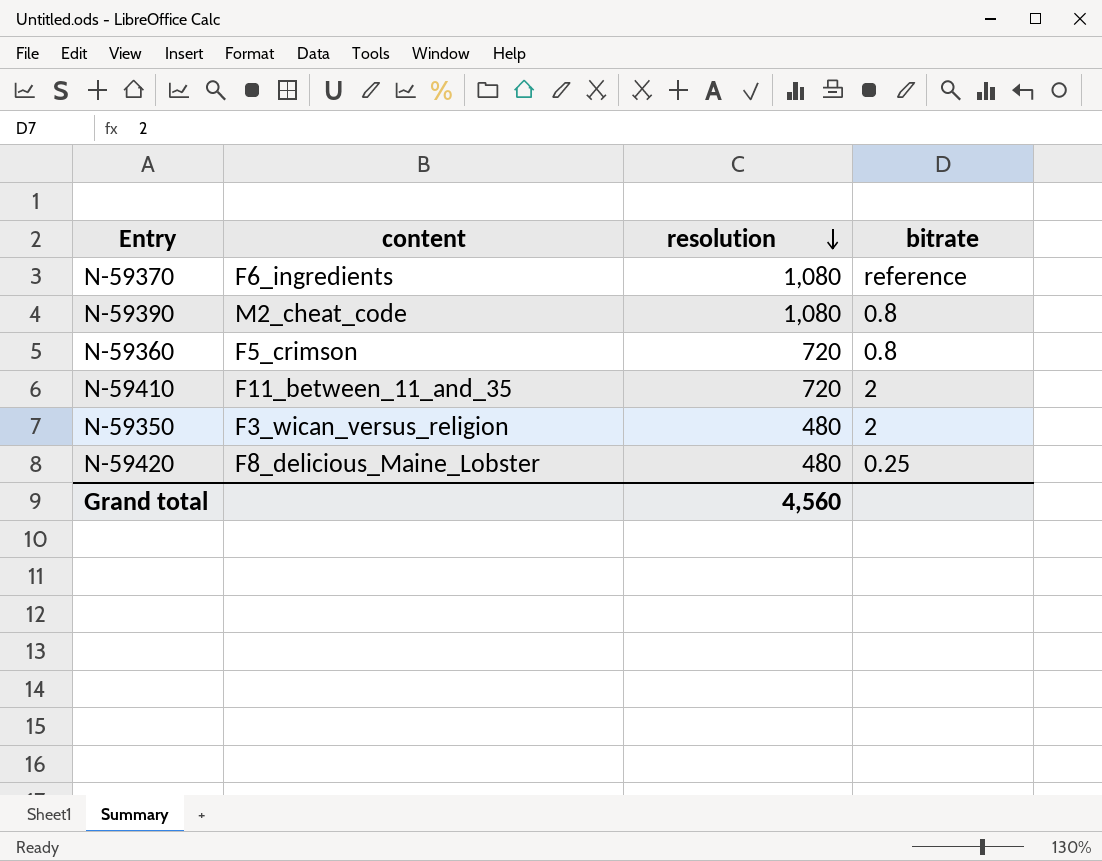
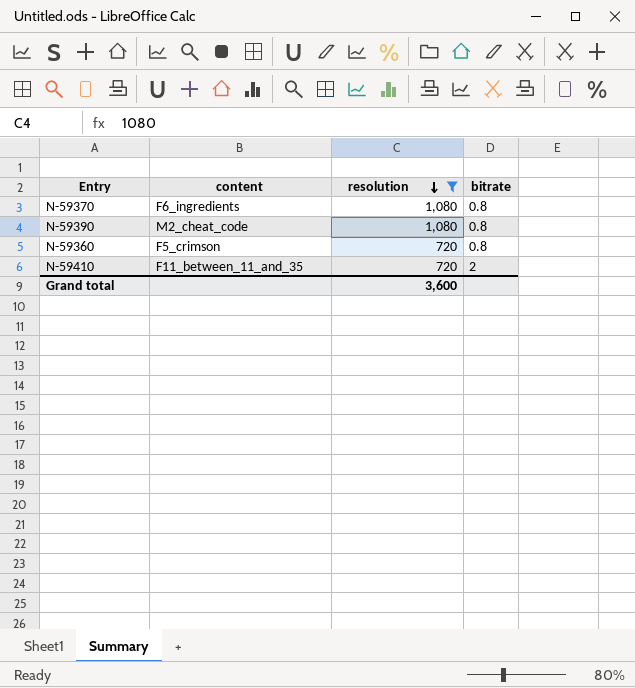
filter: none -> resolution != 480
N-59370 | bitrate: reference -> 0.8
Grand total | resolution: 4,560 -> 3,600

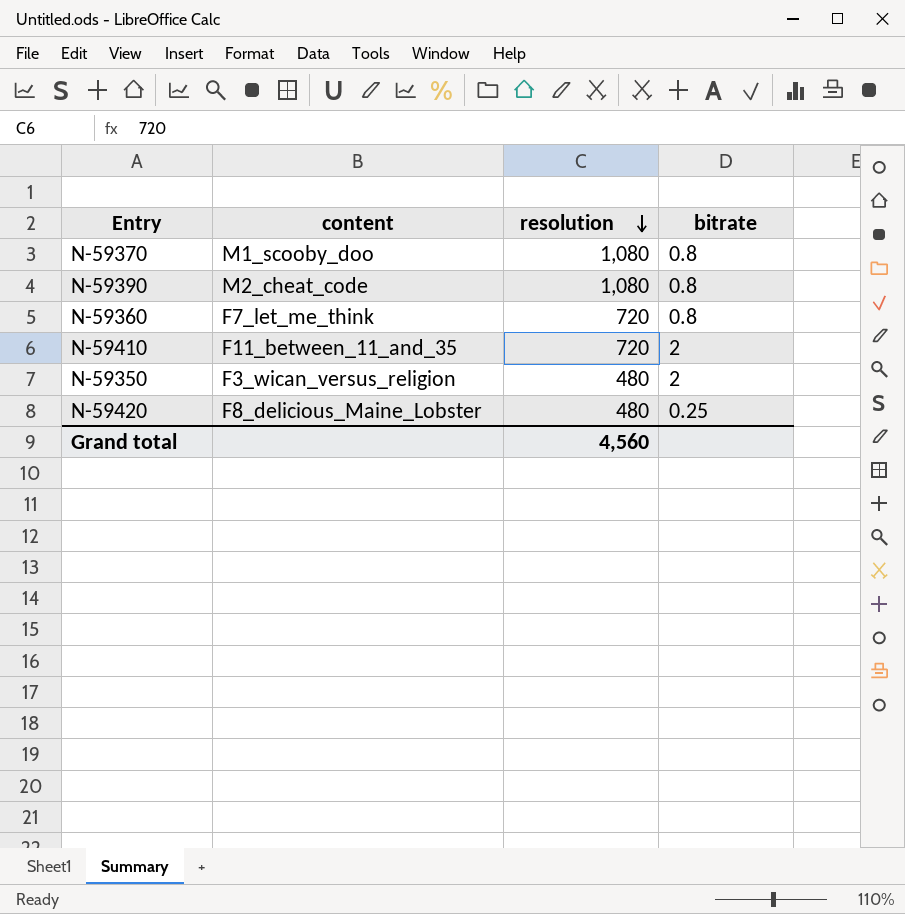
filter: resolution != 480 -> none
N-59370 | content: F6_ingredients -> M1_scooby_doo
N-59360 | content: F5_crimson -> F7_let_me_think
Grand total | resolution: 3,600 -> 4,560

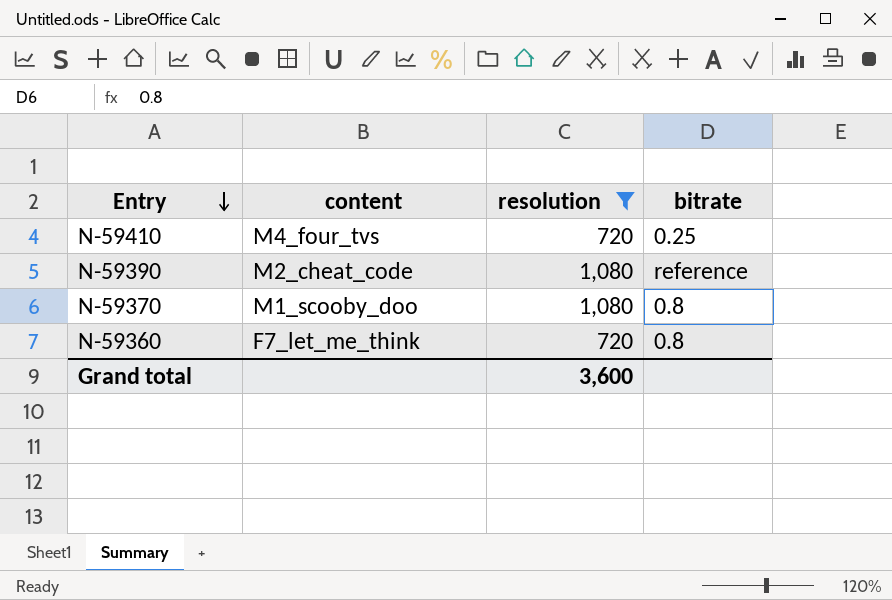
filter: none -> resolution != 480
row order: resolution descending -> Entry descending
N-59410 | content: F11_between_11_and_35 -> M4_four_tvs
N-59410 | bitrate: 2 -> 0.25
N-59390 | bitrate: 0.8 -> reference
Grand total | resolution: 4,560 -> 3,600

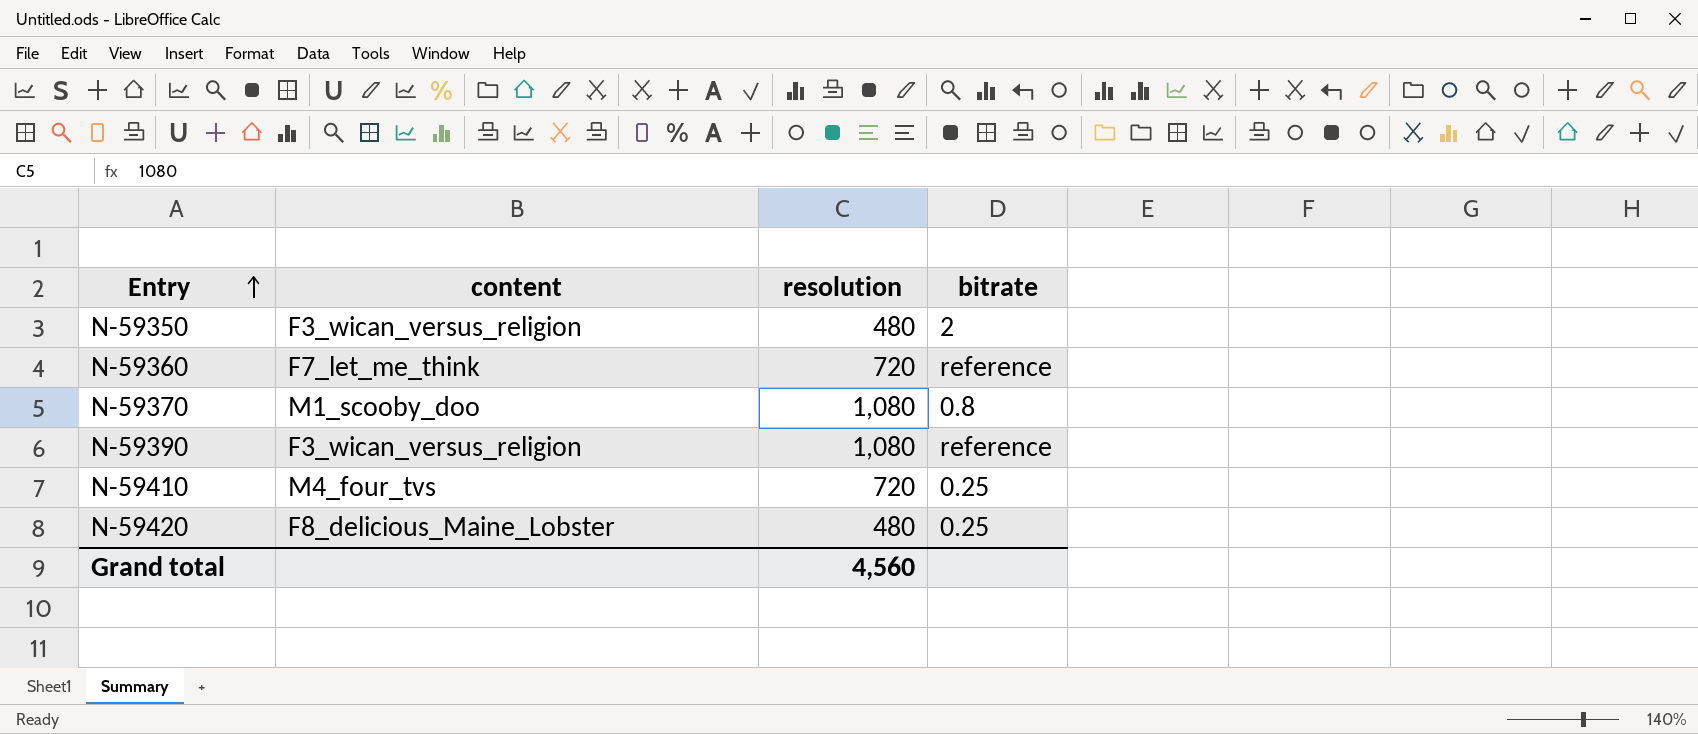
filter: resolution != 480 -> none
row order: Entry descending -> Entry ascending
N-59360 | bitrate: 0.8 -> reference
N-59390 | content: M2_cheat_code -> F3_wican_versus_religion
Grand total | resolution: 3,600 -> 4,560

